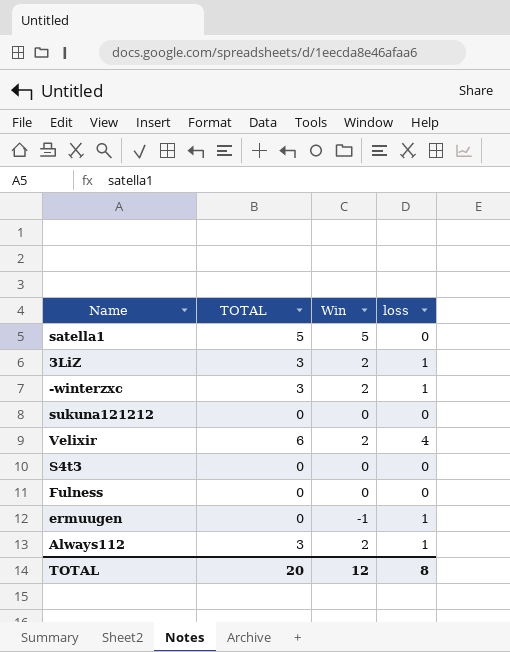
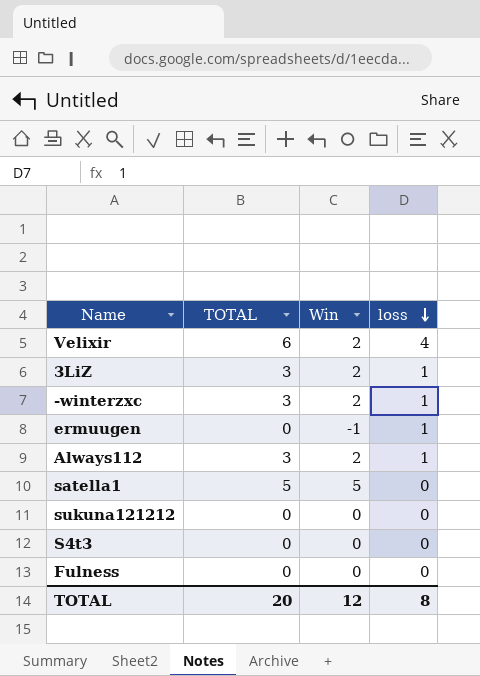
row order: none -> loss descending

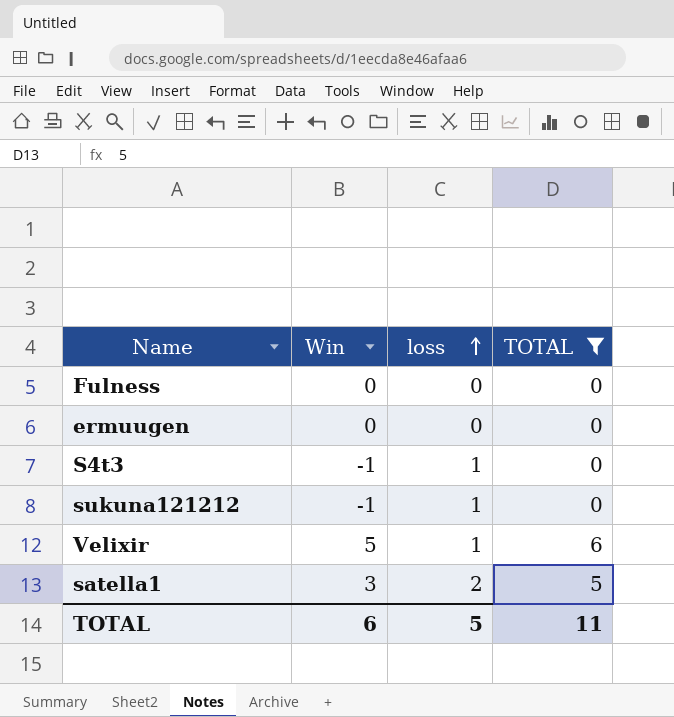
filter: none -> TOTAL != 3
row order: loss descending -> loss ascending
column TOTAL | position: 2 -> 4
ermuugen | Win: -1 -> 0
ermuugen | loss: 1 -> 0
S4t3 | Win: 0 -> -1
S4t3 | loss: 0 -> 1
sukuna121212 | Win: 0 -> -1
sukuna121212 | loss: 0 -> 1
Velixir | Win: 2 -> 5
Velixir | loss: 4 -> 1
satella1 | Win: 5 -> 3
satella1 | loss: 0 -> 2
TOTAL | Win: 12 -> 6
TOTAL | loss: 8 -> 5
TOTAL | TOTAL: 20 -> 11

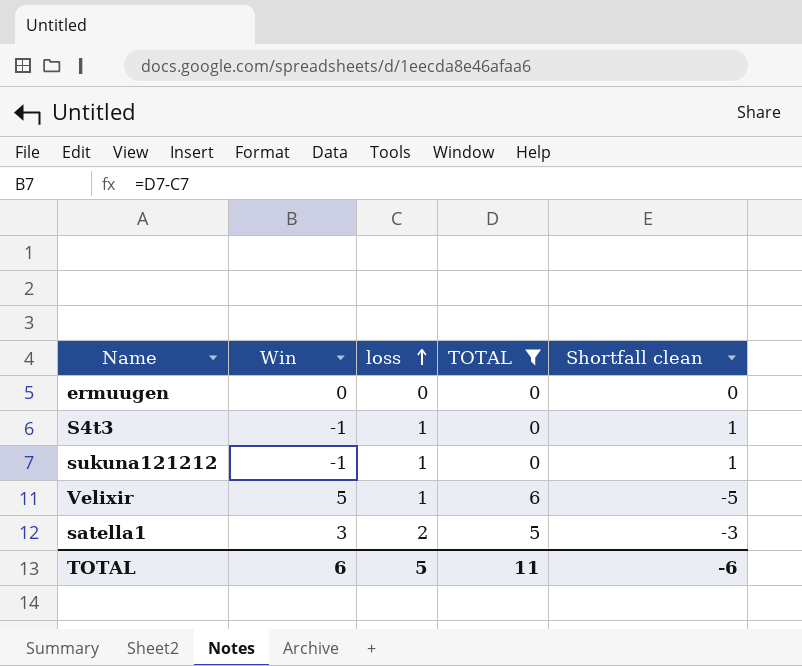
column Shortfall clean | formula: none -> [loss] - [TOTAL]
row Fulness: 0 | 0 | 0 -> none

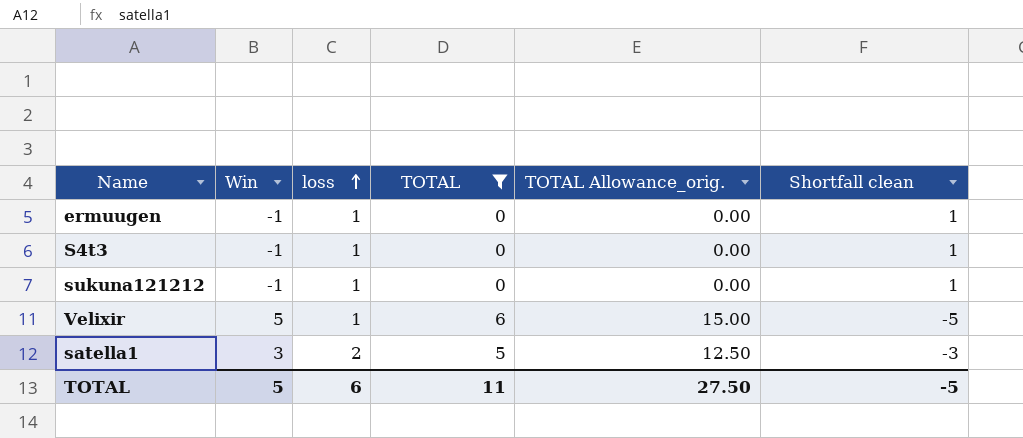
column TOTAL Allowance_orig. | formula: none -> [TOTAL] * 2.5
ermuugen | Win: 0 -> -1
ermuugen | loss: 0 -> 1
ermuugen | Shortfall clean: 0 -> 1
TOTAL | Win: 6 -> 5
TOTAL | loss: 5 -> 6
TOTAL | Shortfall clean: -6 -> -5

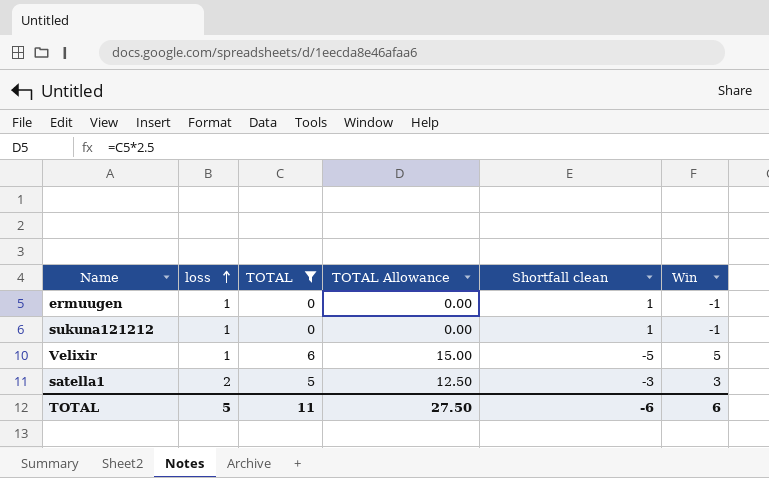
column name: TOTAL Allowance_orig. -> TOTAL Allowance
column Win | position: 2 -> 6
row S4t3: -1 | 1 | 0 | 0.00 | 1 -> none
TOTAL | loss: 6 -> 5
TOTAL | Shortfall clean: -5 -> -6
TOTAL | Win: 5 -> 6

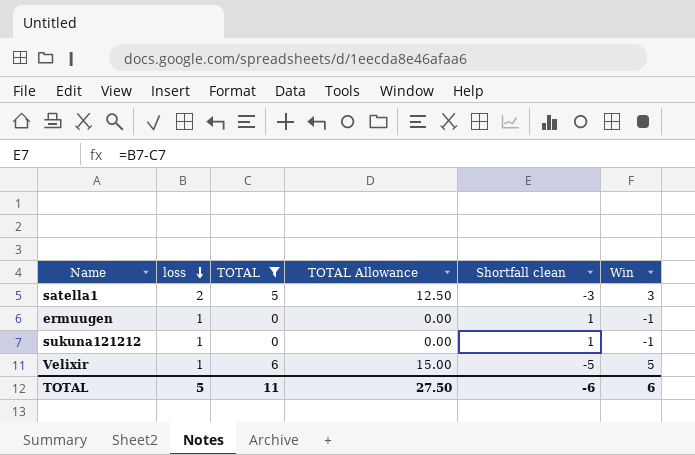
row order: loss ascending -> loss descending

